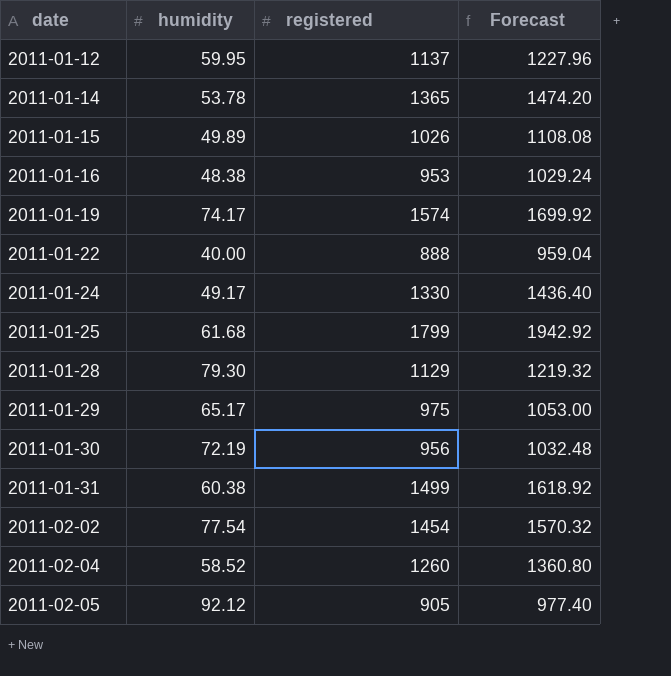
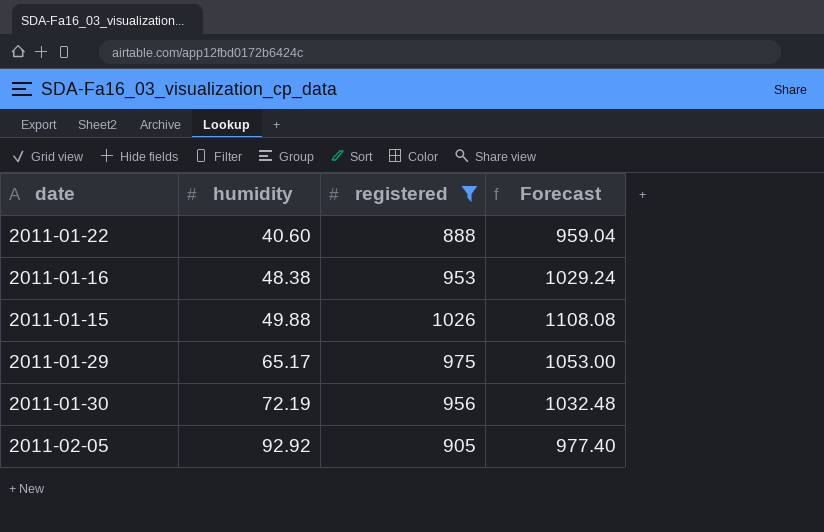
filter: none -> registered <= 1026
row order: date ascending -> humidity ascending
2011-01-22 | humidity: 40.00 -> 40.60
2011-01-15 | humidity: 49.89 -> 49.88
2011-02-05 | humidity: 92.12 -> 92.92

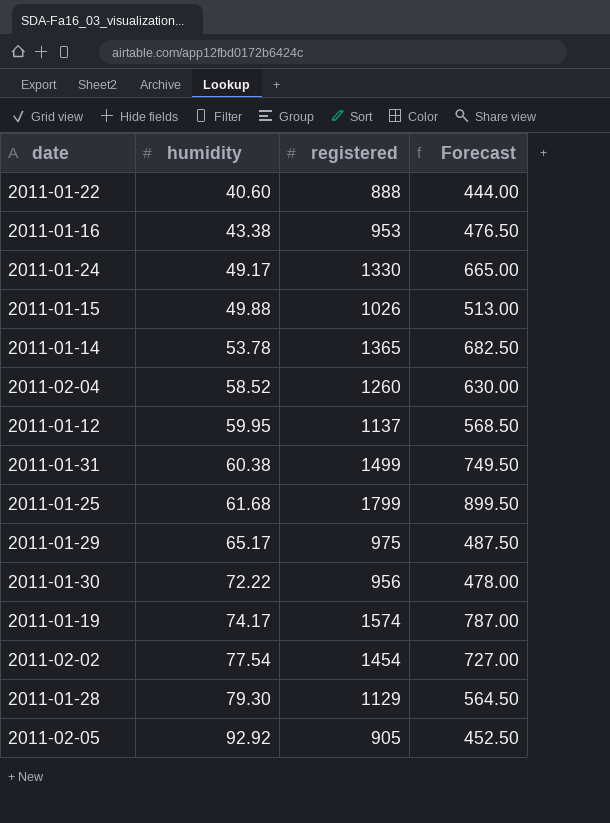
filter: registered <= 1026 -> none
column Forecast | formula: [registered] * 1.08 -> [registered] * 0.5
2011-01-16 | humidity: 48.38 -> 43.38
2011-01-30 | humidity: 72.19 -> 72.22

